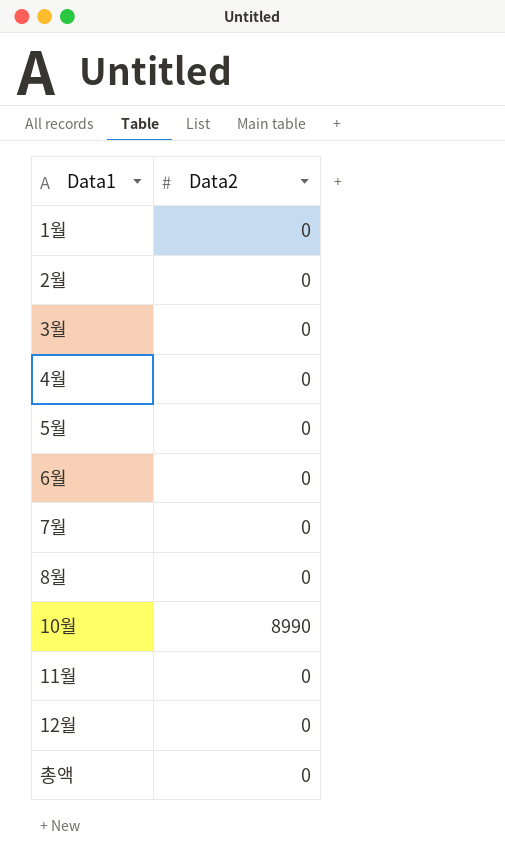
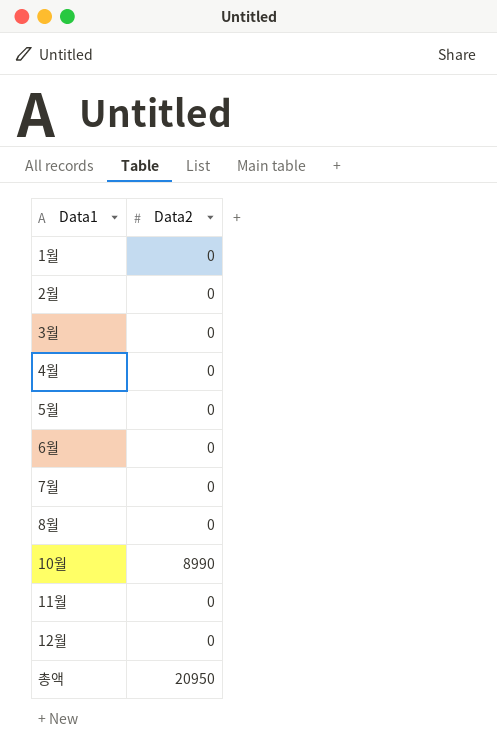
총액 | Data2: 0 -> 20950

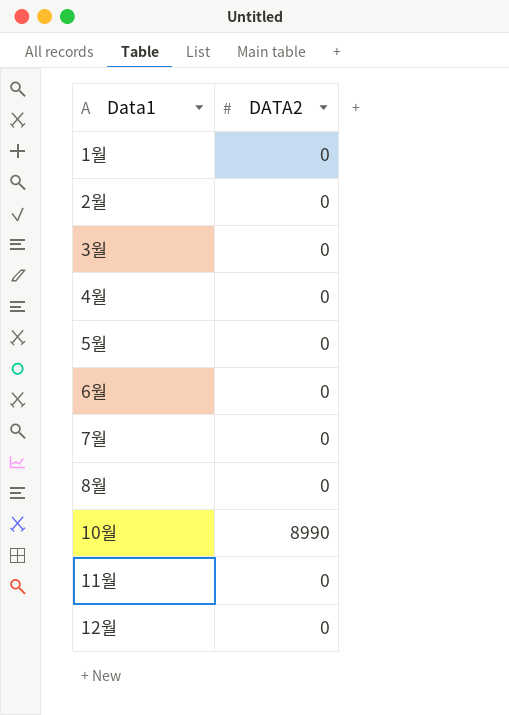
column name: Data2 -> DATA2
row 총액: 20950 -> none

